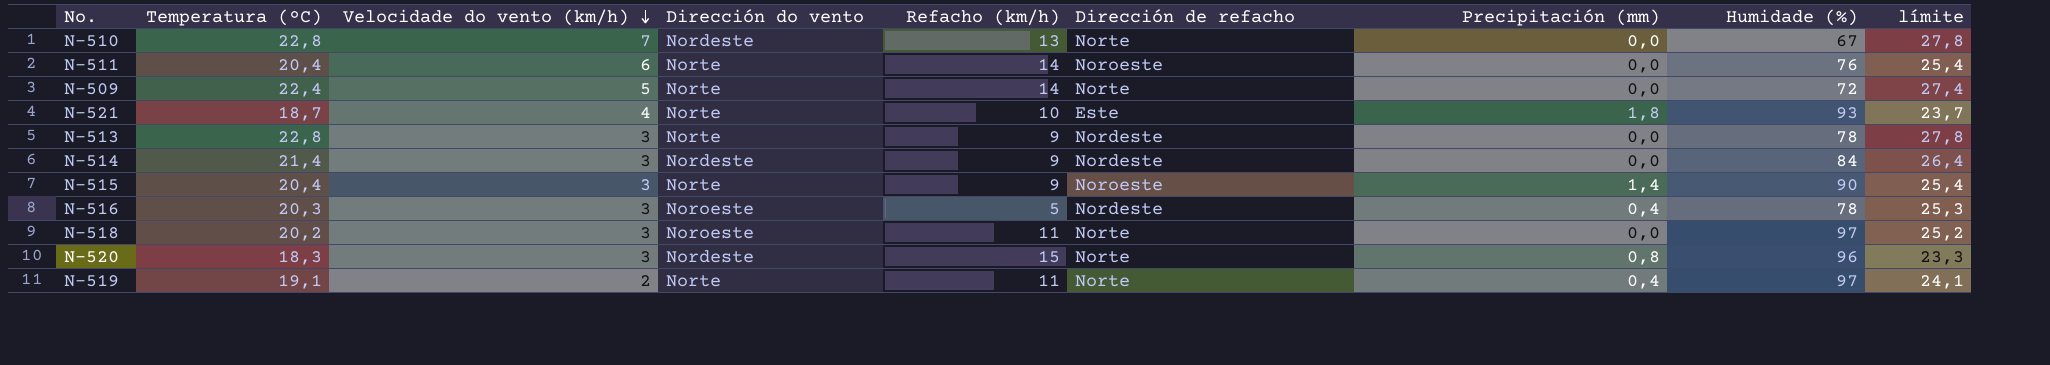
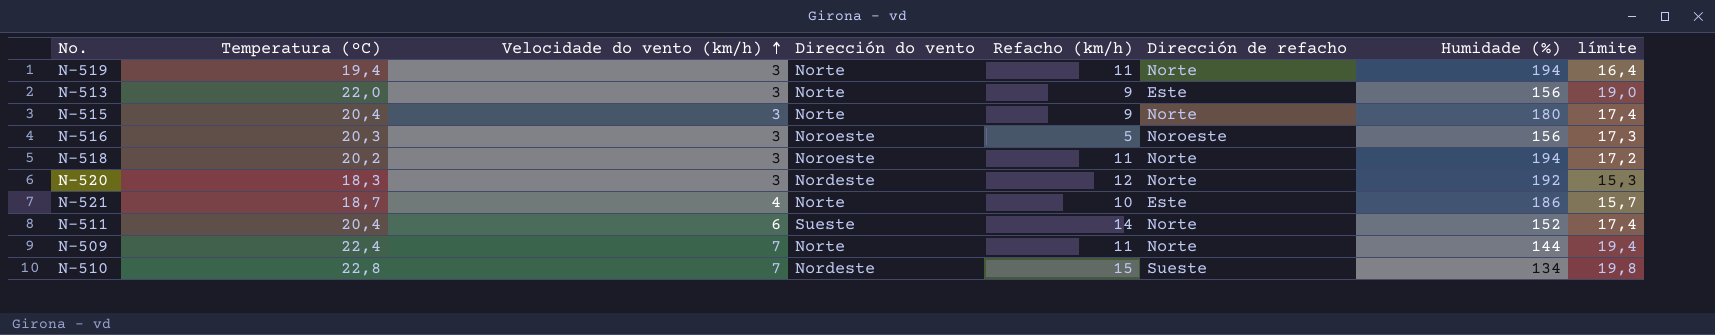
row order: Velocidade do vento (km/h) descending -> Velocidade do vento (km/h) ascending
column Precipitación (mm) | position: 7 -> none
column límite | formula: [Temperatura (ºC)] + 5 -> [Temperatura (ºC)] - 3
row N-514: 21,4 | 3 | Nordeste | 9 | Nordeste | 0,0 | 84 | 26,4 -> none
N-519 | Temperatura (ºC): 19,1 -> 19,4
N-519 | Velocidade do vento (km/h): 2 -> 3
N-519 | Humidade (%): 97 -> 194
N-513 | Temperatura (ºC): 22,8 -> 22,0
N-513 | Dirección de refacho: Nordeste -> Este
N-513 | Humidade (%): 78 -> 156
N-515 | Dirección de refacho: Noroeste -> Norte
N-515 | Humidade (%): 90 -> 180
N-516 | Dirección de refacho: Nordeste -> Noroeste
N-516 | Humidade (%): 78 -> 156
N-518 | Humidade (%): 97 -> 194
N-520 | Refacho (km/h): 15 -> 12
N-520 | Humidade (%): 96 -> 192
N-521 | Humidade (%): 93 -> 186
N-511 | Dirección do vento: Norte -> Sueste
N-511 | Dirección de refacho: Noroeste -> Norte
N-511 | Humidade (%): 76 -> 152
N-509 | Velocidade do vento (km/h): 5 -> 7
N-509 | Refacho (km/h): 14 -> 11
N-509 | Humidade (%): 72 -> 144
N-510 | Refacho (km/h): 13 -> 15
N-510 | Dirección de refacho: Norte -> Sueste
N-510 | Humidade (%): 67 -> 134

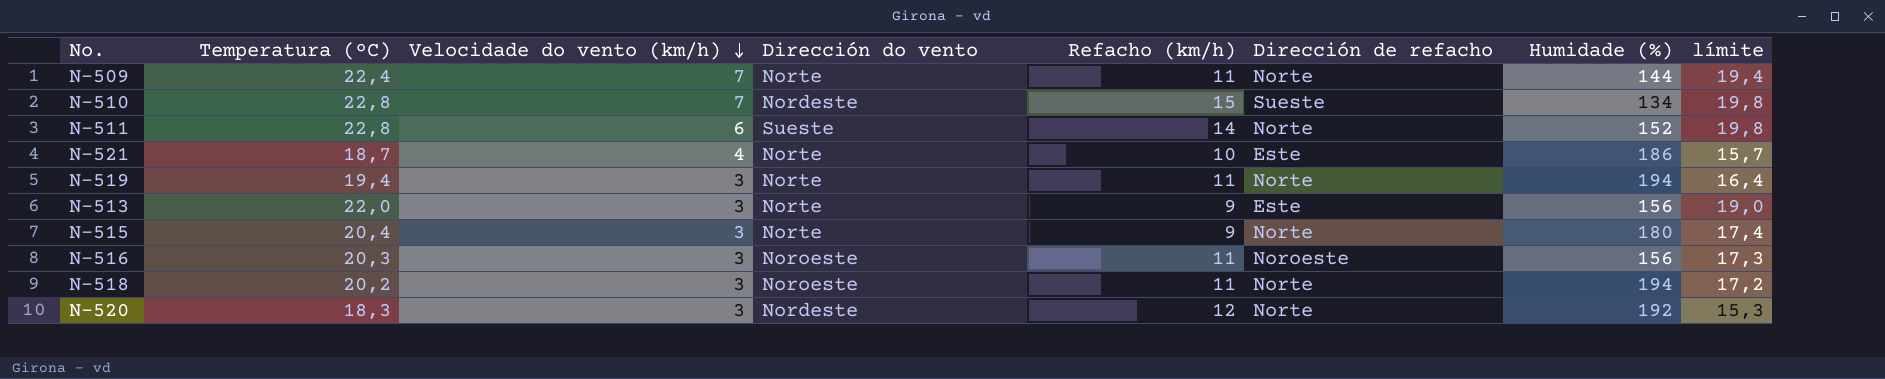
row order: Velocidade do vento (km/h) ascending -> Velocidade do vento (km/h) descending
N-511 | Temperatura (ºC): 20,4 -> 22,8
N-511 | límite: 17,4 -> 19,8
N-516 | Refacho (km/h): 5 -> 11

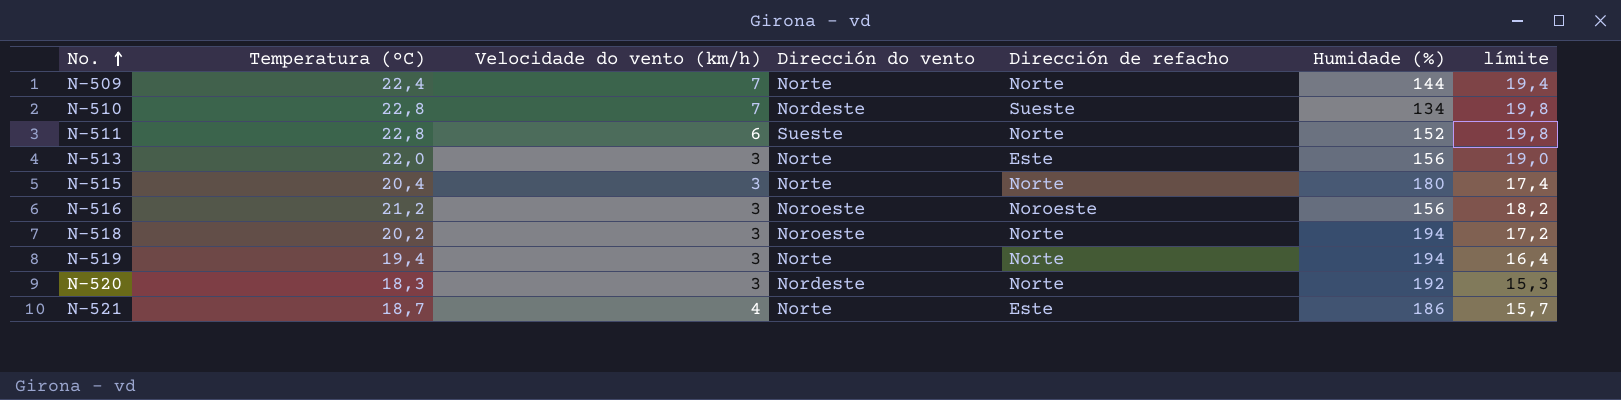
row order: Velocidade do vento (km/h) descending -> No. ascending
column Refacho (km/h) | position: 5 -> none
N-516 | Temperatura (ºC): 20,3 -> 21,2
N-516 | límite: 17,3 -> 18,2

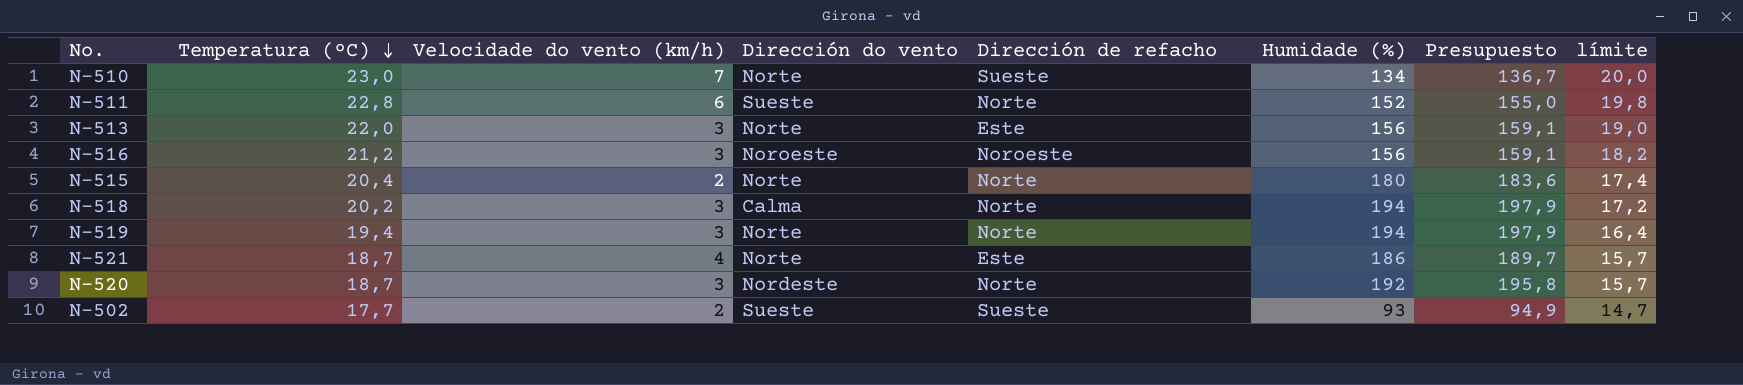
row order: No. ascending -> Temperatura (ºC) descending
column Presupuesto | formula: none -> [Humidade (%)] * 1,02
row N-509: 22,4 | 7 | Norte | Norte | 144 | 19,4 -> none
N-510 | Temperatura (ºC): 22,8 -> 23,0
N-510 | Dirección do vento: Nordeste -> Norte
N-510 | límite: 19,8 -> 20,0
N-515 | Velocidade do vento (km/h): 3 -> 2
N-518 | Dirección do vento: Noroeste -> Calma
N-520 | Temperatura (ºC): 18,3 -> 18,7
N-520 | límite: 15,3 -> 15,7
row N-502: none -> 17,7 | 2 | Sueste | Sueste | 93 | 94,9 | 14,7

